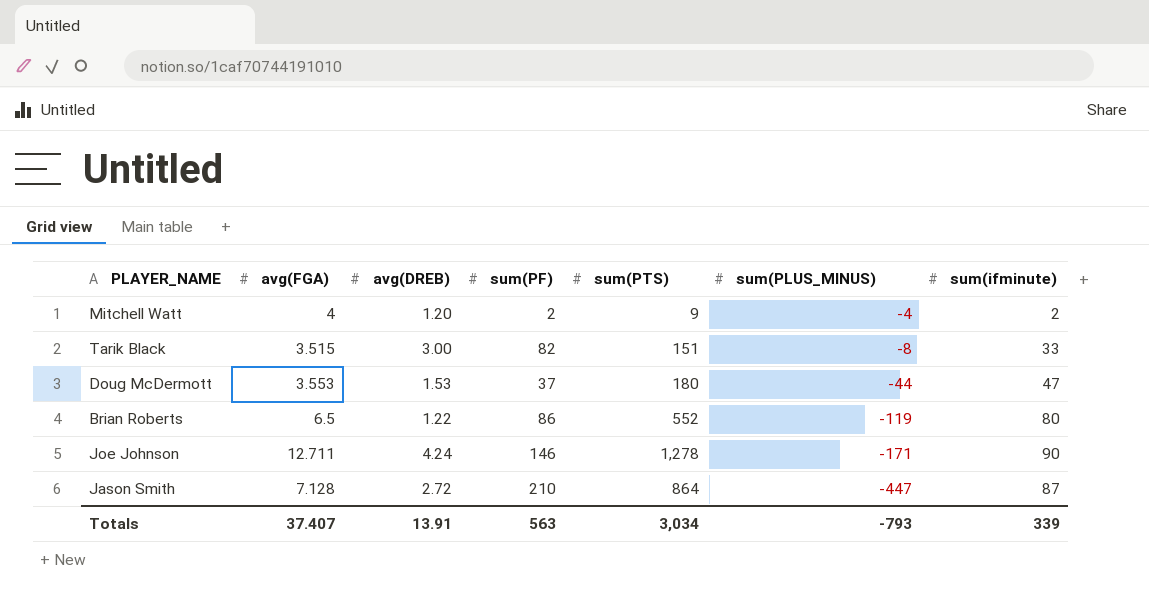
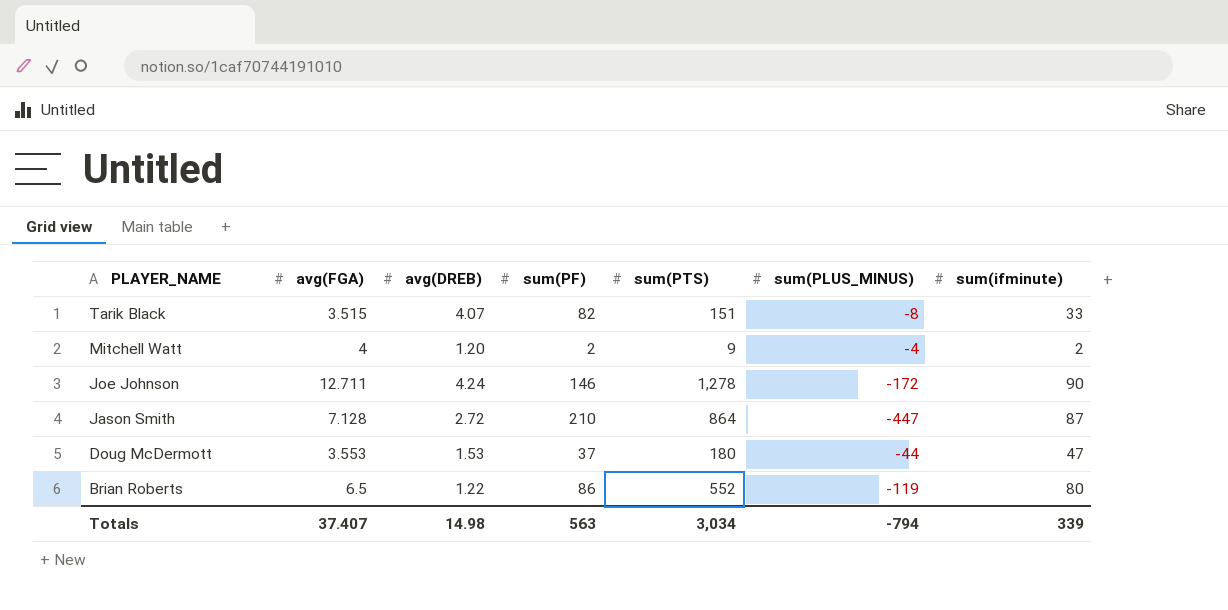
row order: sum(PLUS_MINUS) descending -> PLAYER_NAME descending
Tarik Black | avg(DREB): 3.00 -> 4.07
Joe Johnson | sum(PLUS_MINUS): -171 -> -172
Totals | avg(DREB): 13.91 -> 14.98
Totals | sum(PLUS_MINUS): -793 -> -794

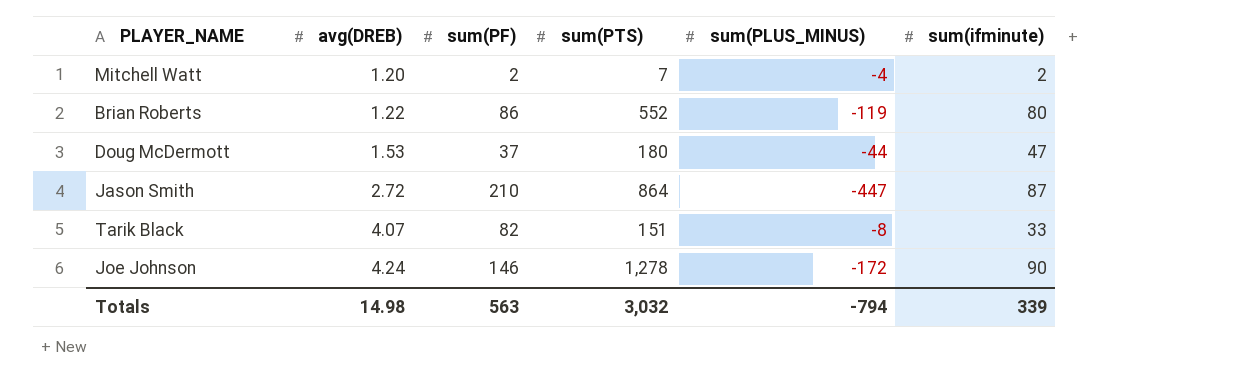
row order: PLAYER_NAME descending -> avg(DREB) ascending
column avg(FGA) | position: 2 -> none
Mitchell Watt | sum(PTS): 9 -> 7
Totals | sum(PTS): 3,034 -> 3,032

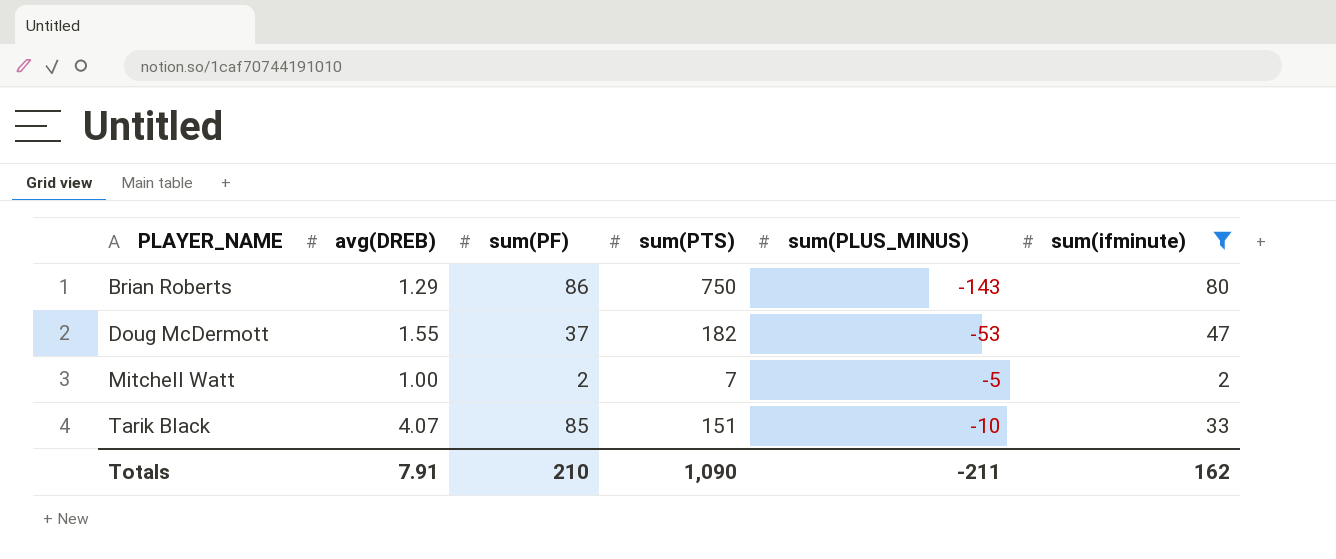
filter: none -> sum(ifminute) <= 80
row order: avg(DREB) ascending -> PLAYER_NAME ascending
Brian Roberts | avg(DREB): 1.22 -> 1.29
Brian Roberts | sum(PTS): 552 -> 750
Brian Roberts | sum(PLUS_MINUS): -119 -> -143
Doug McDermott | avg(DREB): 1.53 -> 1.55
Doug McDermott | sum(PTS): 180 -> 182
Doug McDermott | sum(PLUS_MINUS): -44 -> -53
Mitchell Watt | avg(DREB): 1.20 -> 1.00
Mitchell Watt | sum(PLUS_MINUS): -4 -> -5
Tarik Black | sum(PF): 82 -> 85
Tarik Black | sum(PLUS_MINUS): -8 -> -10
Totals | avg(DREB): 14.98 -> 7.91
Totals | sum(PF): 563 -> 210
Totals | sum(PTS): 3,032 -> 1,090
Totals | sum(PLUS_MINUS): -794 -> -211
Totals | sum(ifminute): 339 -> 162

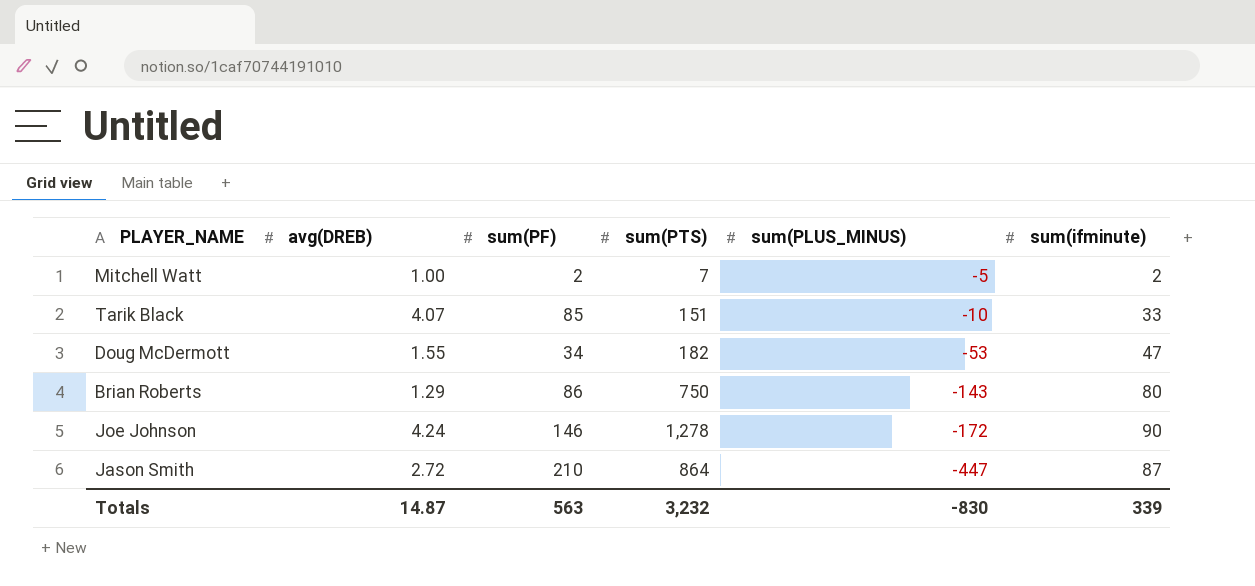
filter: sum(ifminute) <= 80 -> none
row order: PLAYER_NAME ascending -> sum(PLUS_MINUS) descending
Doug McDermott | sum(PF): 37 -> 34
Totals | avg(DREB): 7.91 -> 14.87
Totals | sum(PF): 210 -> 563
Totals | sum(PTS): 1,090 -> 3,232
Totals | sum(PLUS_MINUS): -211 -> -830
Totals | sum(ifminute): 162 -> 339

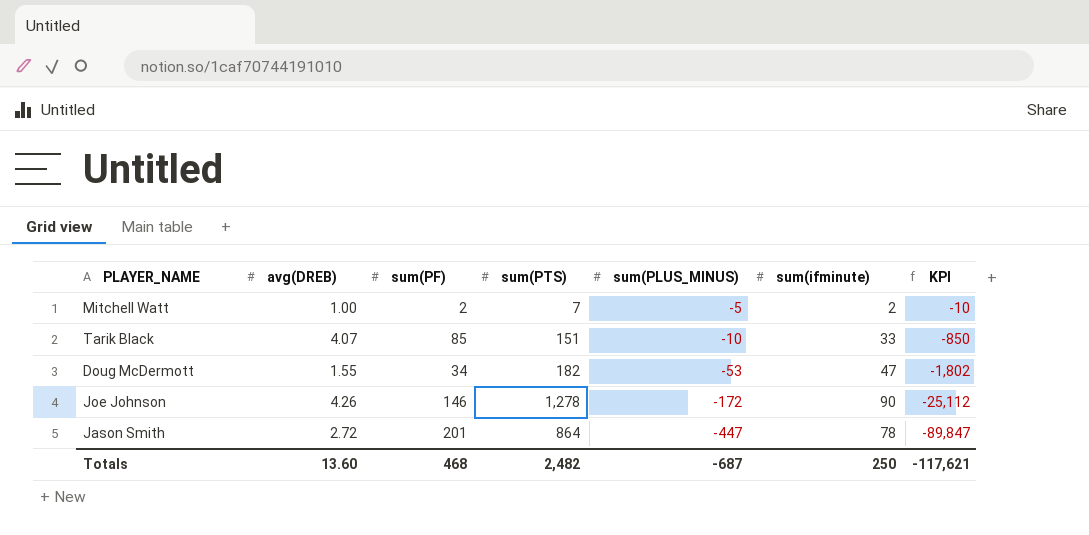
column KPI | formula: none -> [sum(PF)] * [sum(PLUS_MINUS)]
row Brian Roberts: 1.29 | 86 | 750 | -143 | 80 -> none
Joe Johnson | avg(DREB): 4.24 -> 4.26
Jason Smith | sum(PF): 210 -> 201
Jason Smith | sum(ifminute): 87 -> 78
Totals | avg(DREB): 14.87 -> 13.60
Totals | sum(PF): 563 -> 468
Totals | sum(PTS): 3,232 -> 2,482
Totals | sum(PLUS_MINUS): -830 -> -687
Totals | sum(ifminute): 339 -> 250

